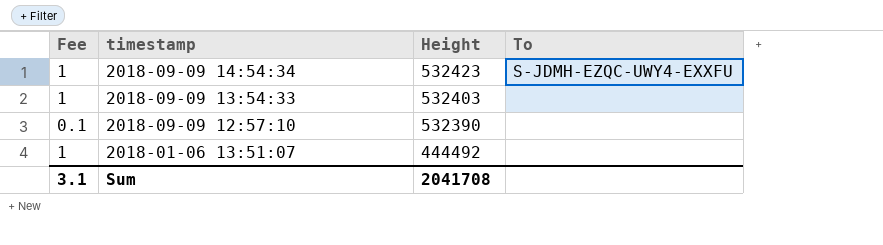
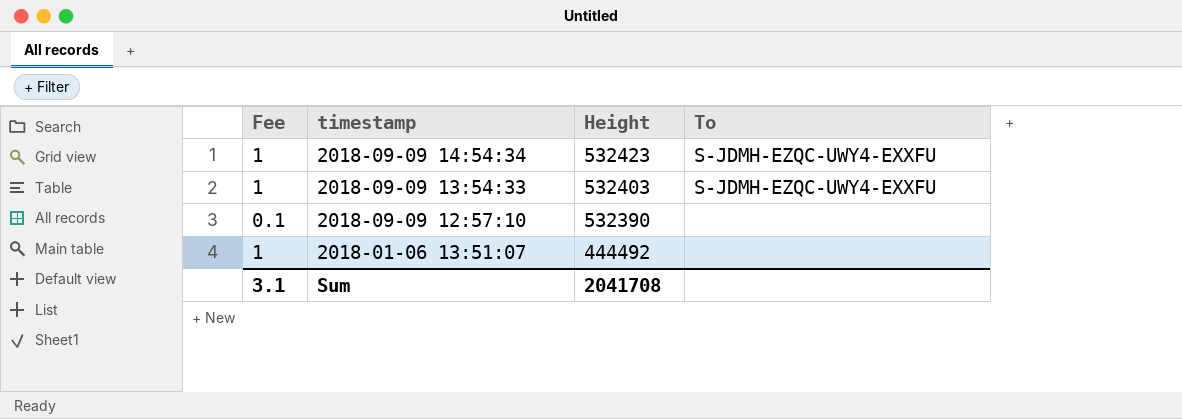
2018-09-09 13:54:33 | To: none -> S-JDMH-EZQC-UWY4-EXXFU

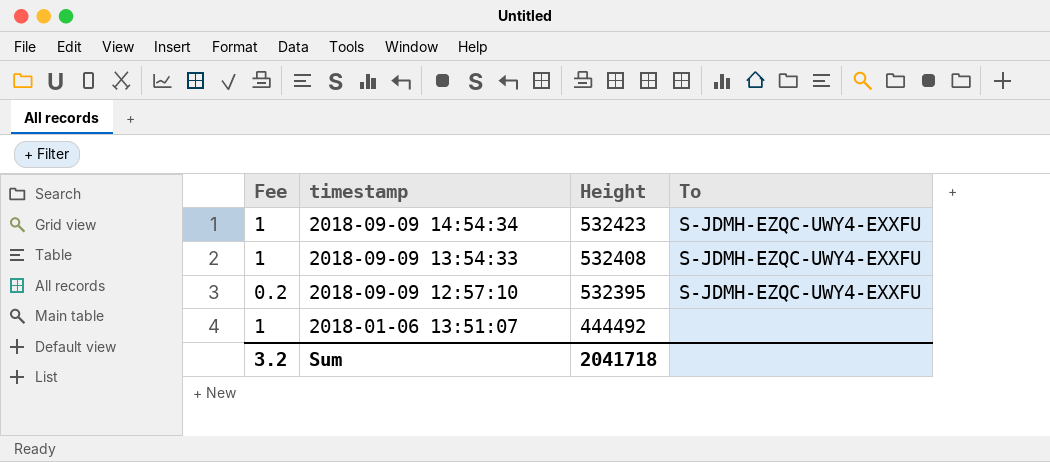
2018-09-09 13:54:33 | Height: 532403 -> 532408
2018-09-09 12:57:10 | Fee: 0.1 -> 0.2
2018-09-09 12:57:10 | Height: 532390 -> 532395
2018-09-09 12:57:10 | To: none -> S-JDMH-EZQC-UWY4-EXXFU
Sum | Fee: 3.1 -> 3.2
Sum | Height: 2041708 -> 2041718

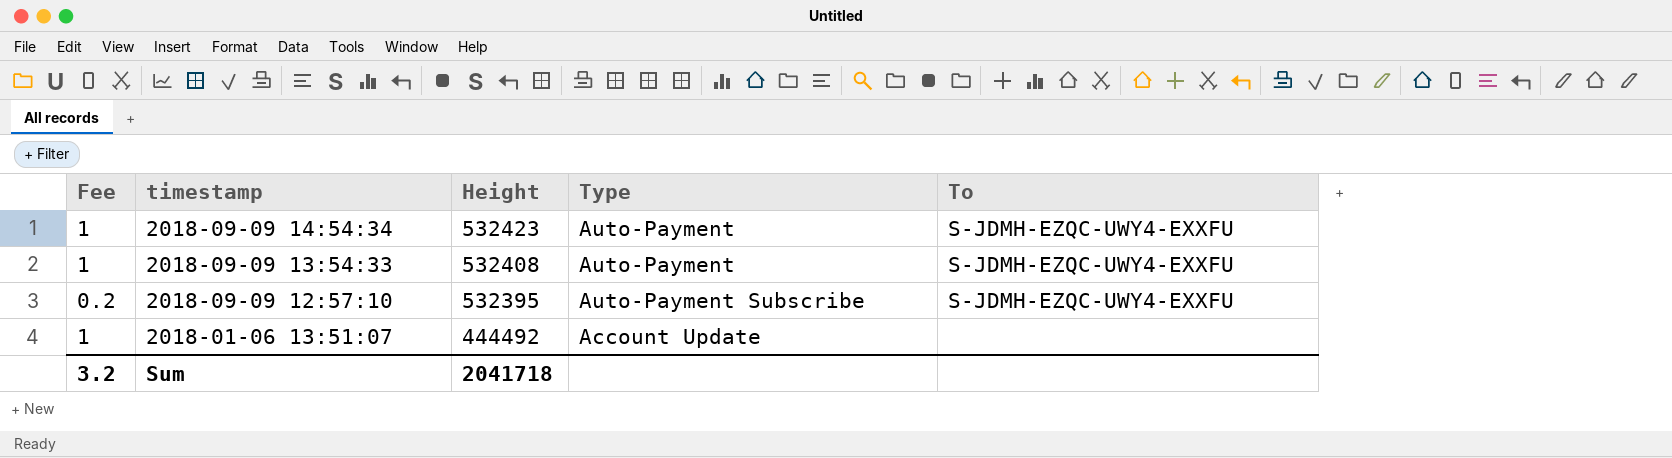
column Type | position: none -> 4

